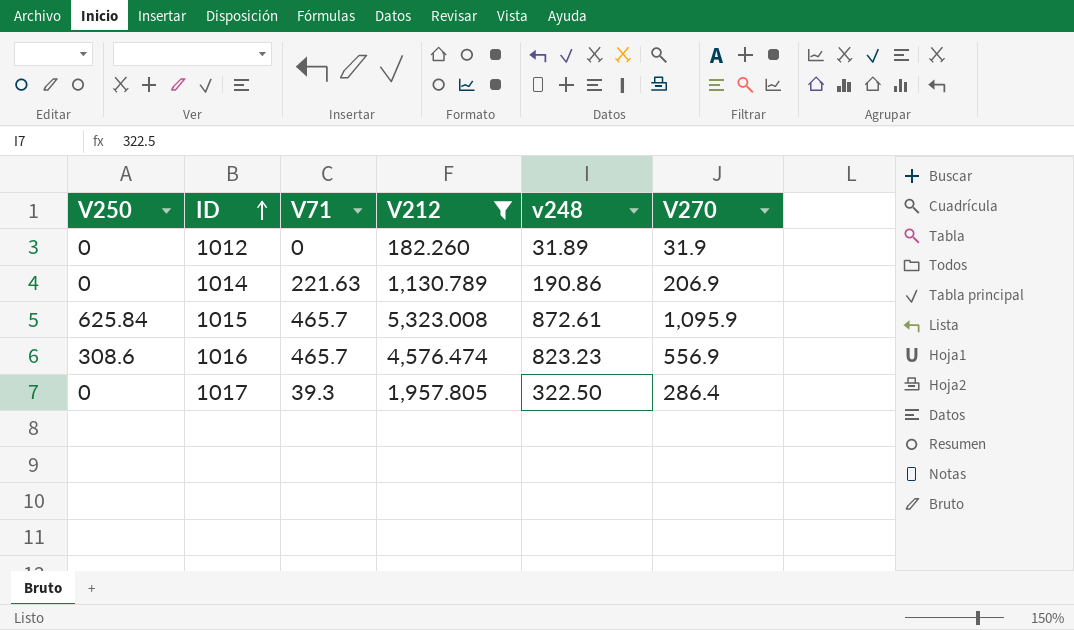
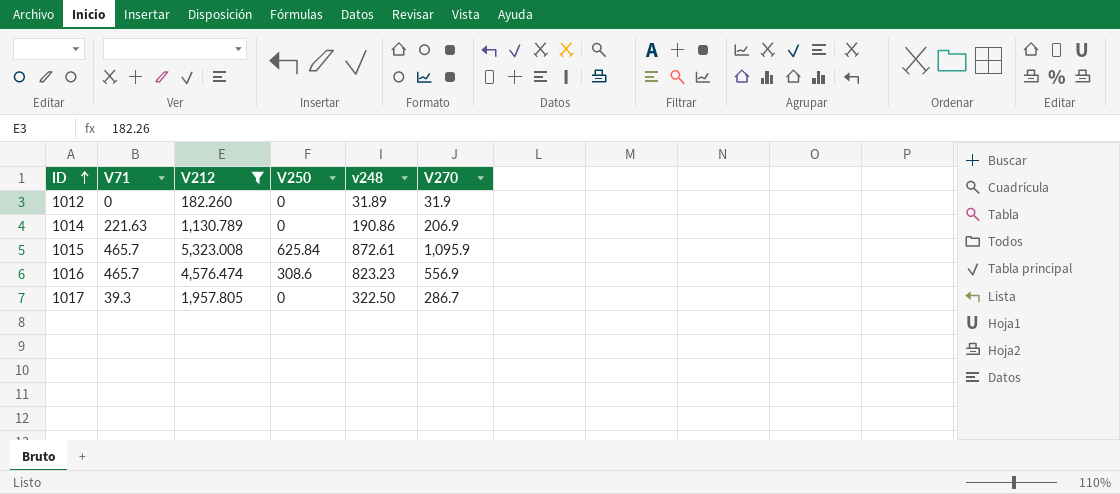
column V250 | position: 1 -> 4
1017 | V270: 286.4 -> 286.7

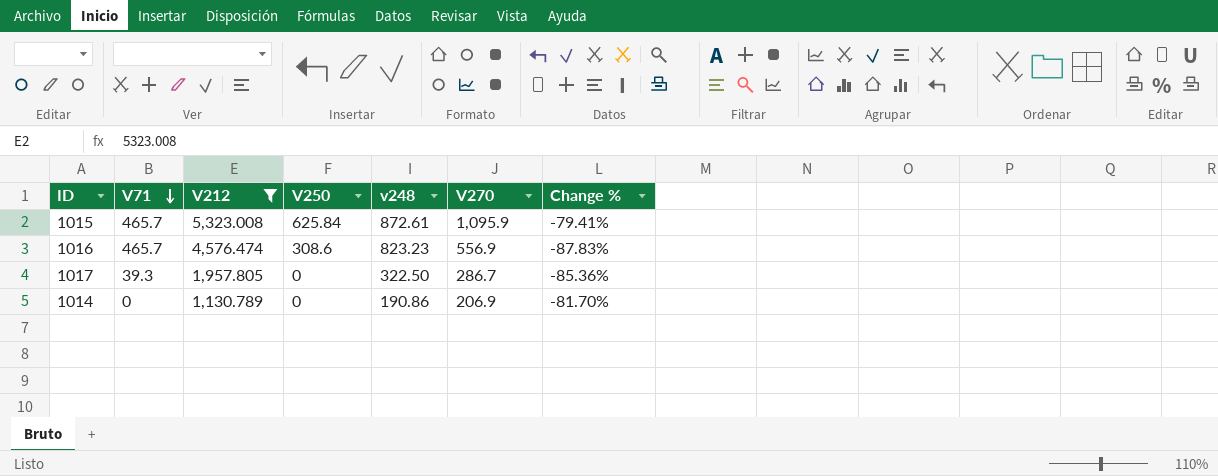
row order: ID ascending -> V71 descending
column Change % | formula: none -> ([V270] - [V212]) / [V212]
row 1012: 0 | 182.260 | 0 | 31.89 | 31.9 -> none
1014 | V71: 221.63 -> 0

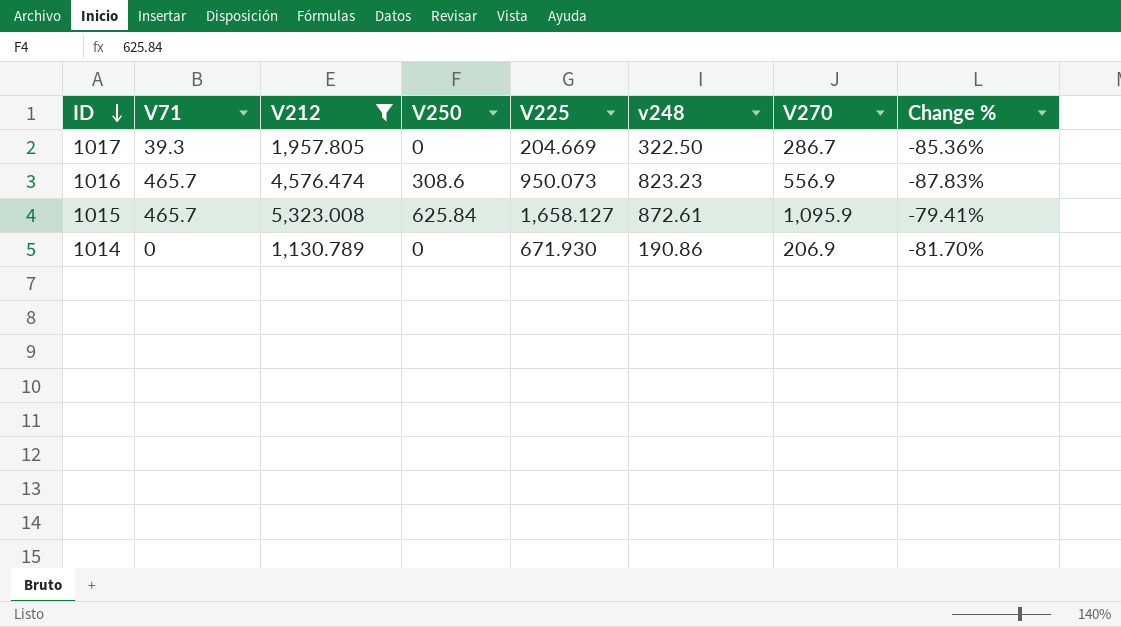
row order: V71 descending -> ID descending
column V225 | position: none -> 5

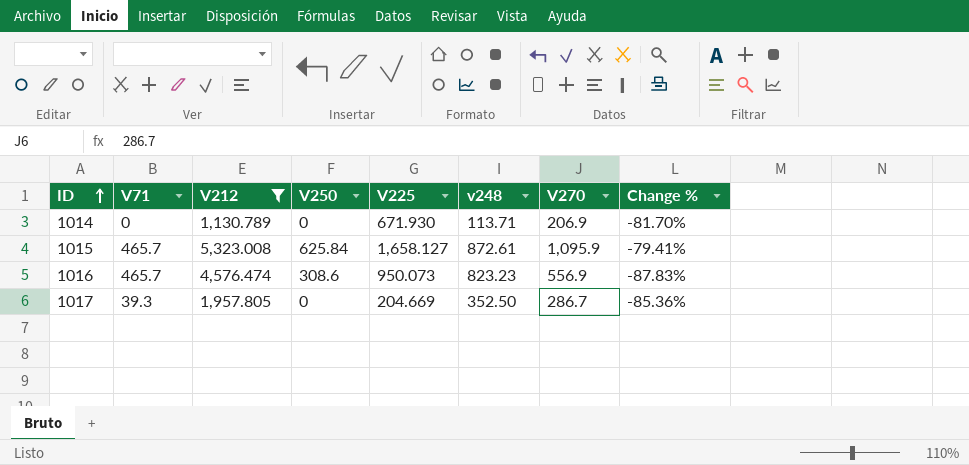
row order: ID descending -> ID ascending
1014 | v248: 190.86 -> 113.71
1017 | v248: 322.50 -> 352.50

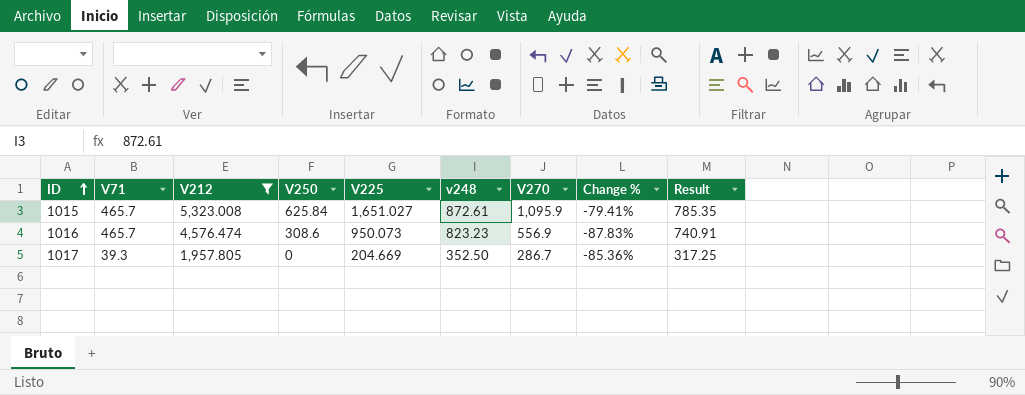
column Result | formula: none -> [v248] * 0.9
row 1014: 0 | 1,130.789 | 0 | 671.930 | 113.71 | 206.9 | -81.70% -> none
1015 | V225: 1,658.127 -> 1,651.027

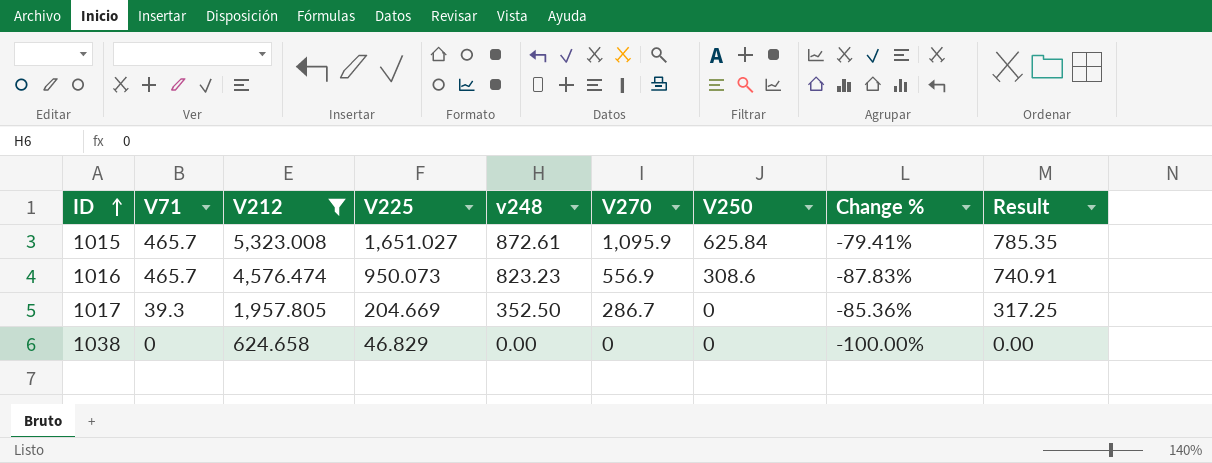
column V250 | position: 4 -> 7
row 1038: none -> 0 | 624.658 | 46.829 | 0.00 | 0 | 0 | -100.00% | 0.00

